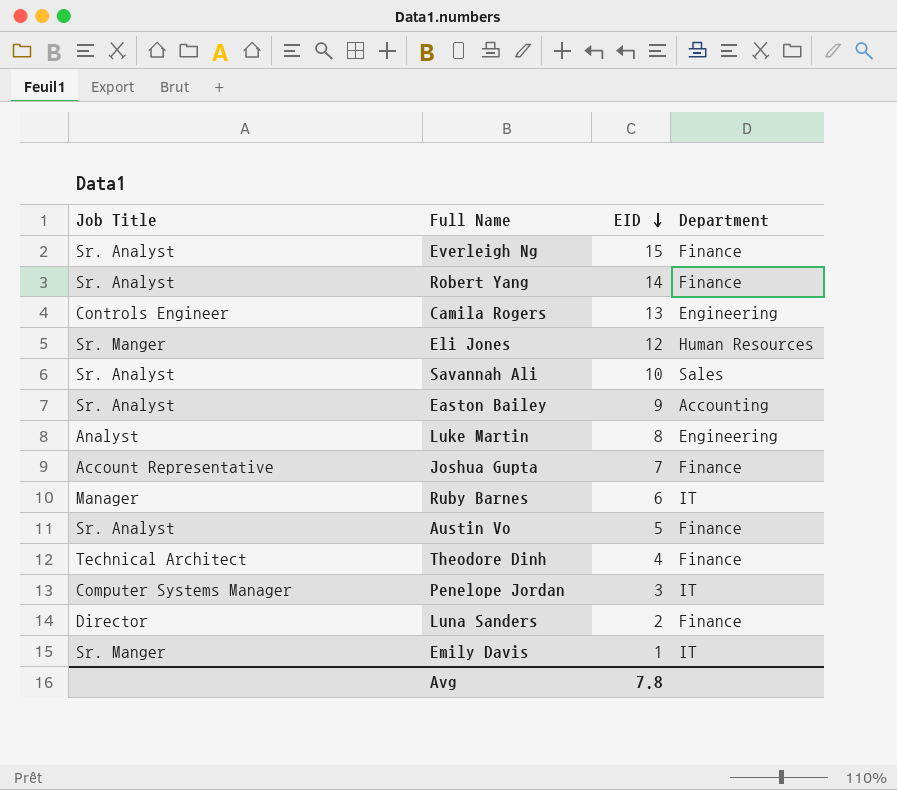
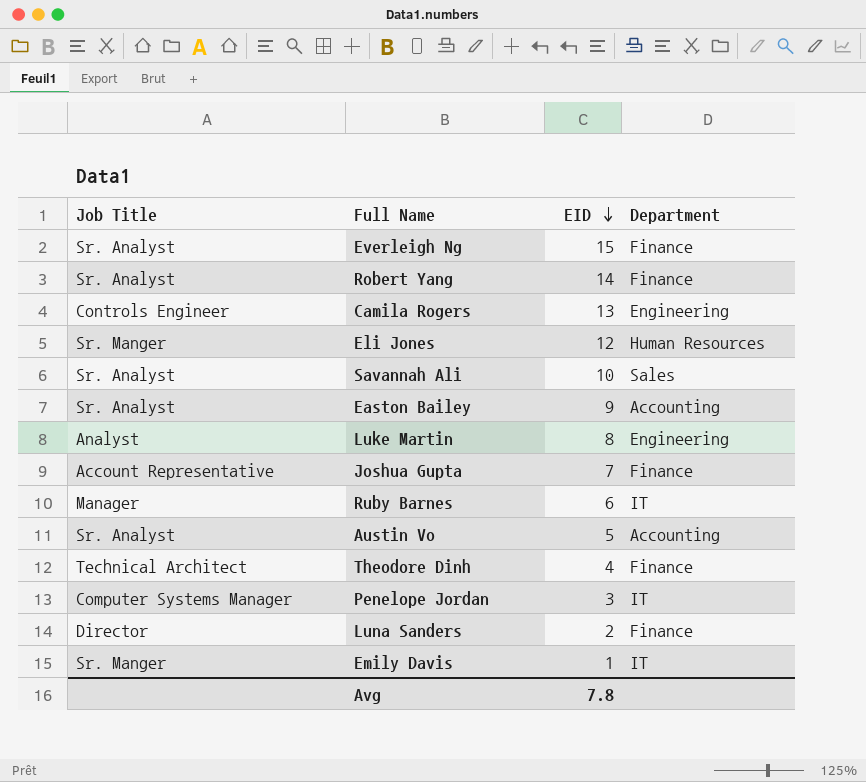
Austin Vo | Department: Finance -> Accounting

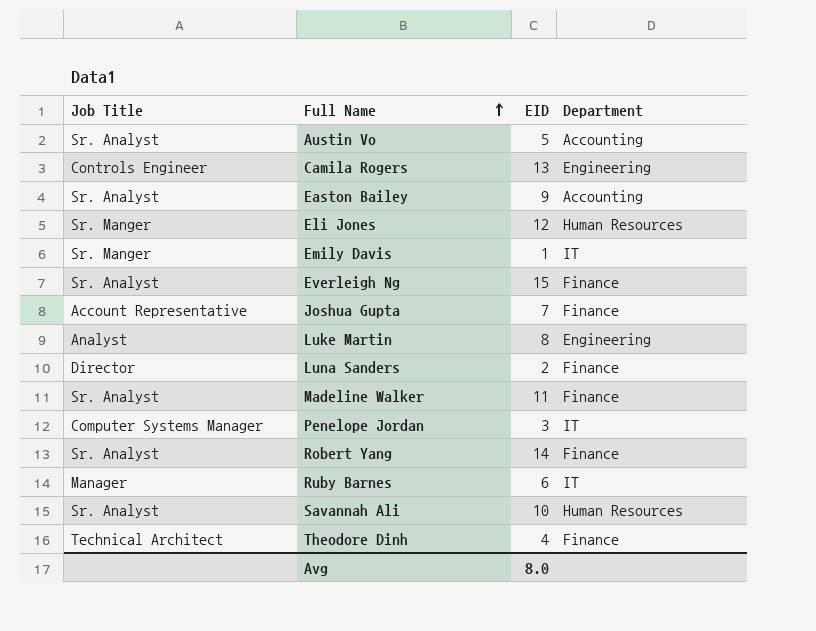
row order: EID descending -> Full Name ascending
row Madeline Walker: none -> Sr. Analyst | 11 | Finance
Savannah Ali | Department: Sales -> Human Resources
Avg | EID: 7.8 -> 8.0

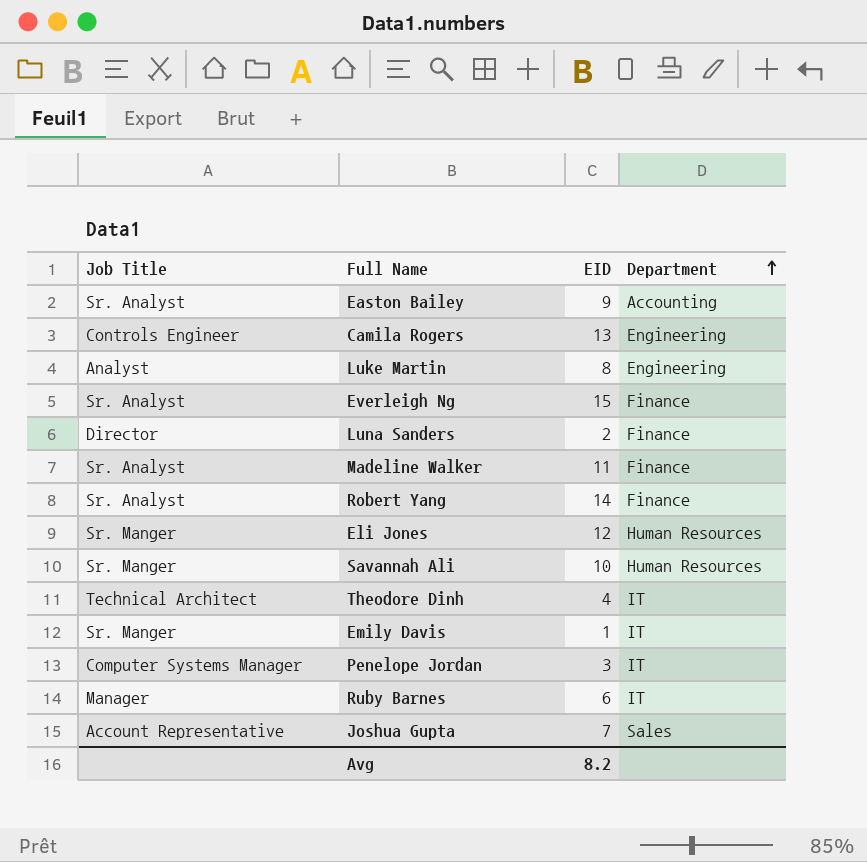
row order: Full Name ascending -> Department ascending
row Austin Vo: Sr. Analyst | 5 | Accounting -> none
Savannah Ali | Job Title: Sr. Analyst -> Sr. Manger
Theodore Dinh | Department: Finance -> IT
Joshua Gupta | Department: Finance -> Sales
Avg | EID: 8.0 -> 8.2

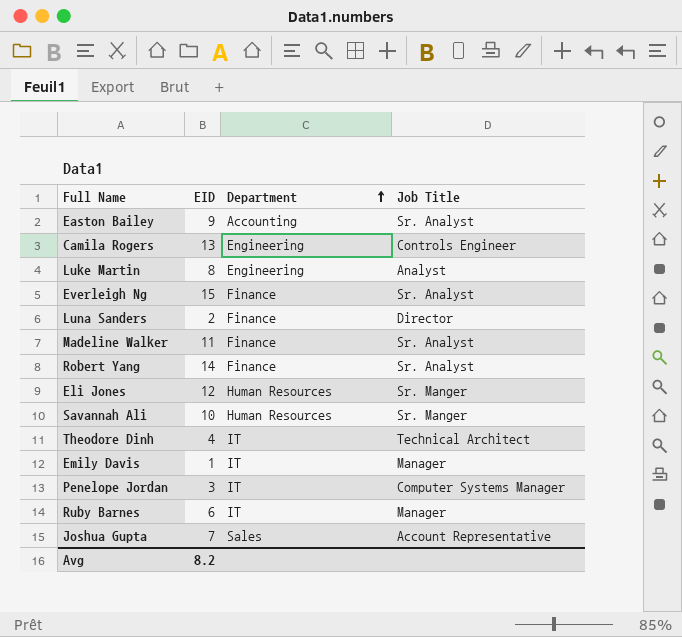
column Job Title | position: 1 -> 4
Emily Davis | Job Title: Sr. Manger -> Manager

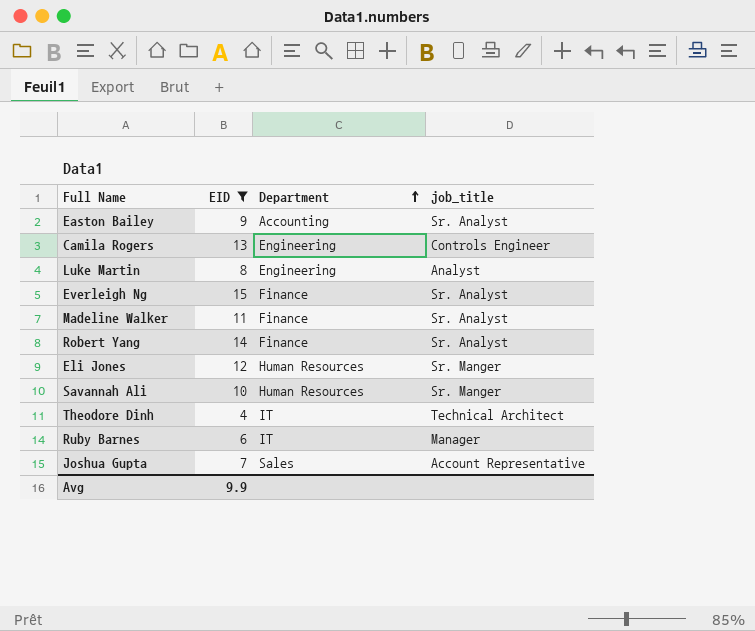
filter: none -> EID >= 4
column name: Job Title -> job_title
Avg | EID: 8.2 -> 9.9

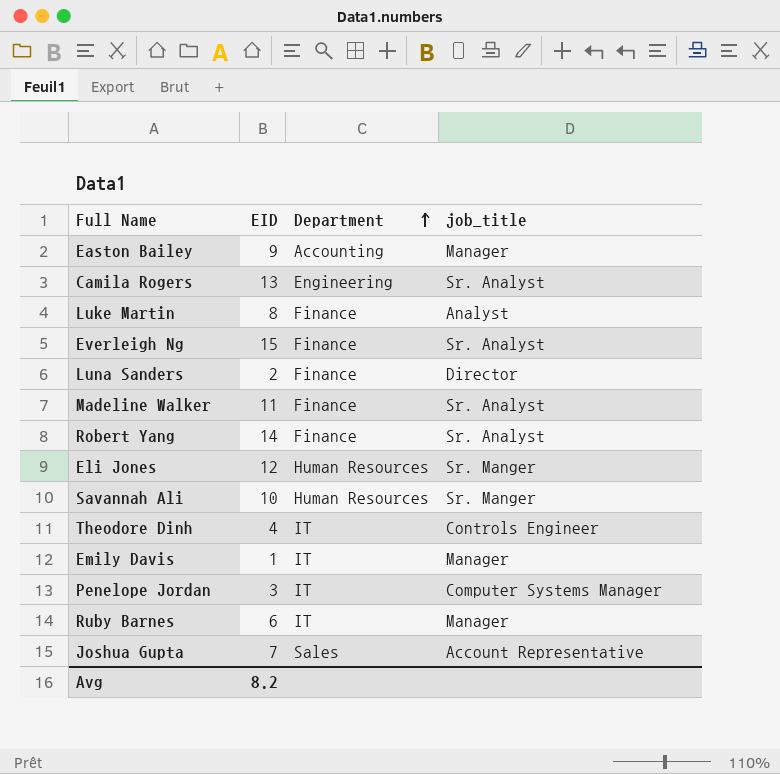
filter: EID >= 4 -> none
Easton Bailey | job_title: Sr. Analyst -> Manager
Camila Rogers | job_title: Controls Engineer -> Sr. Analyst
Luke Martin | Department: Engineering -> Finance
Theodore Dinh | job_title: Technical Architect -> Controls Engineer
Avg | EID: 9.9 -> 8.2

